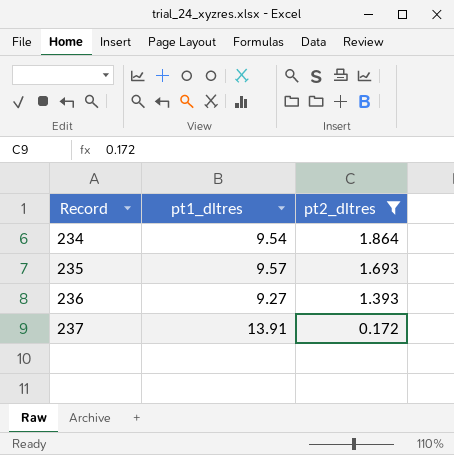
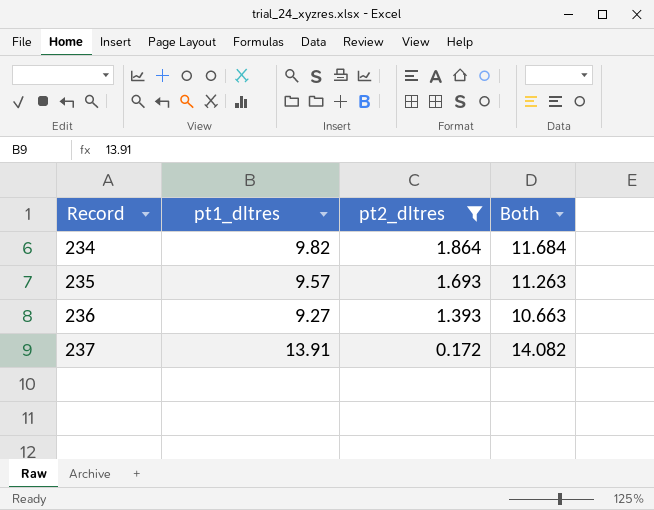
column Both | formula: none -> [pt1_dltres] + [pt2_dltres]
234 | pt1_dltres: 9.54 -> 9.82

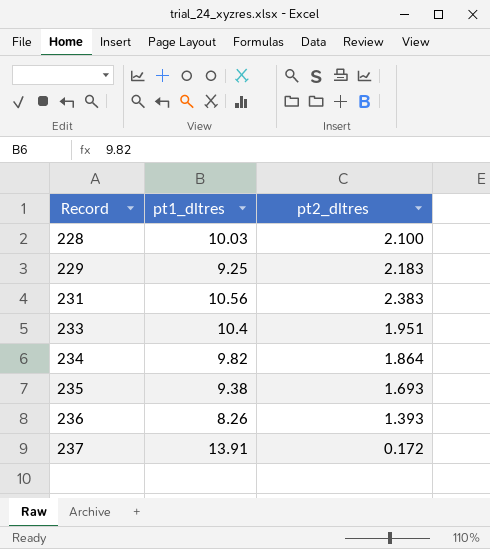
filter: pt2_dltres <= 1.864 -> none
column Both | formula: [pt1_dltres] + [pt2_dltres] -> none
235 | pt1_dltres: 9.57 -> 9.38
236 | pt1_dltres: 9.27 -> 8.26

